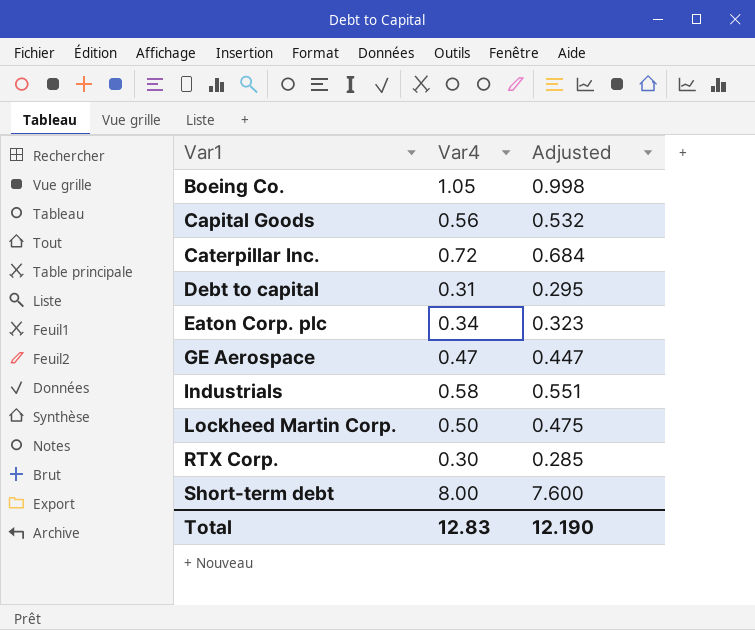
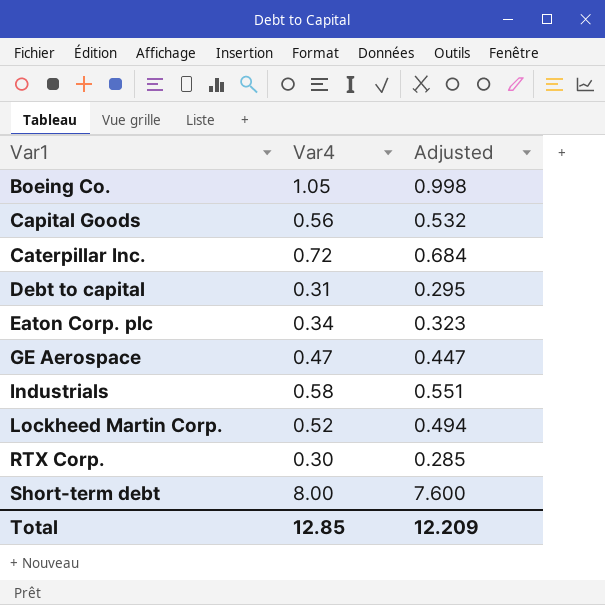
Lockheed Martin Corp. | Var4: 0.50 -> 0.52
Lockheed Martin Corp. | Adjusted: 0.475 -> 0.494
Total | Var4: 12.83 -> 12.85
Total | Adjusted: 12.190 -> 12.209

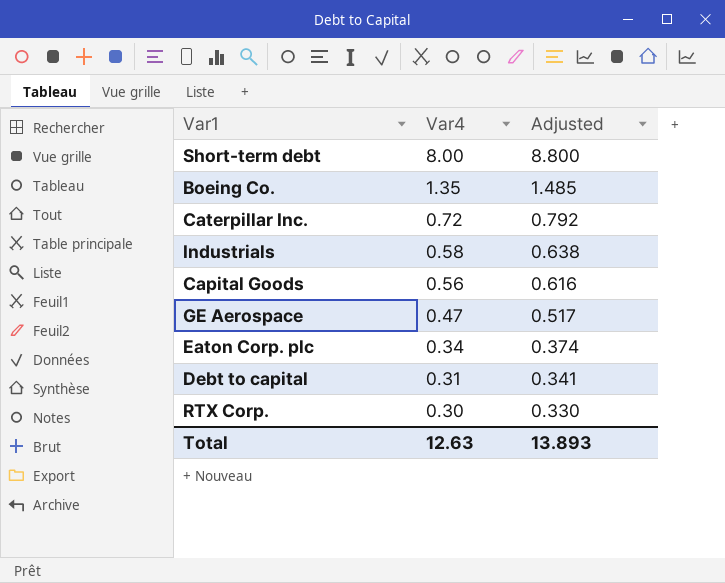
row order: Var1 ascending -> Var4 descending
column Adjusted | formula: [Var4] * 0.95 -> [Var4] * 1.1
row Lockheed Martin Corp.: 0.52 | 0.494 -> none
Boeing Co. | Var4: 1.05 -> 1.35
Total | Var4: 12.85 -> 12.63
Total | Adjusted: 12.209 -> 13.893

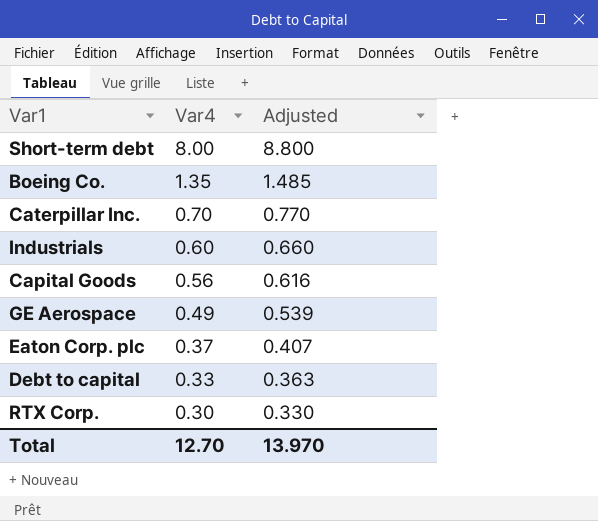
Caterpillar Inc. | Var4: 0.72 -> 0.70
Caterpillar Inc. | Adjusted: 0.792 -> 0.770
Industrials | Var4: 0.58 -> 0.60
Industrials | Adjusted: 0.638 -> 0.660
GE Aerospace | Var4: 0.47 -> 0.49
GE Aerospace | Adjusted: 0.517 -> 0.539
Eaton Corp. plc | Var4: 0.34 -> 0.37
Eaton Corp. plc | Adjusted: 0.374 -> 0.407
Debt to capital | Var4: 0.31 -> 0.33
Debt to capital | Adjusted: 0.341 -> 0.363
Total | Var4: 12.63 -> 12.70
Total | Adjusted: 13.893 -> 13.970

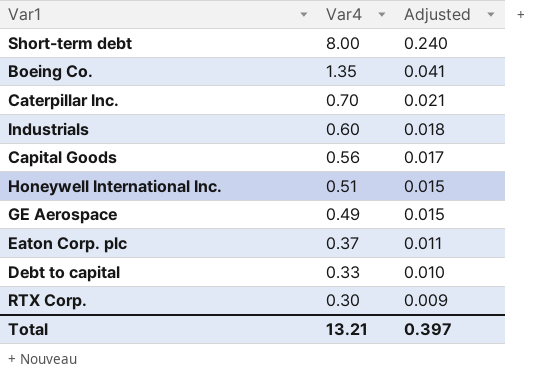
column Adjusted | formula: [Var4] * 1.1 -> [Var4] * 0.03
row Honeywell International Inc.: none -> 0.51 | 0.015
Total | Var4: 12.70 -> 13.21
Total | Adjusted: 13.970 -> 0.397

